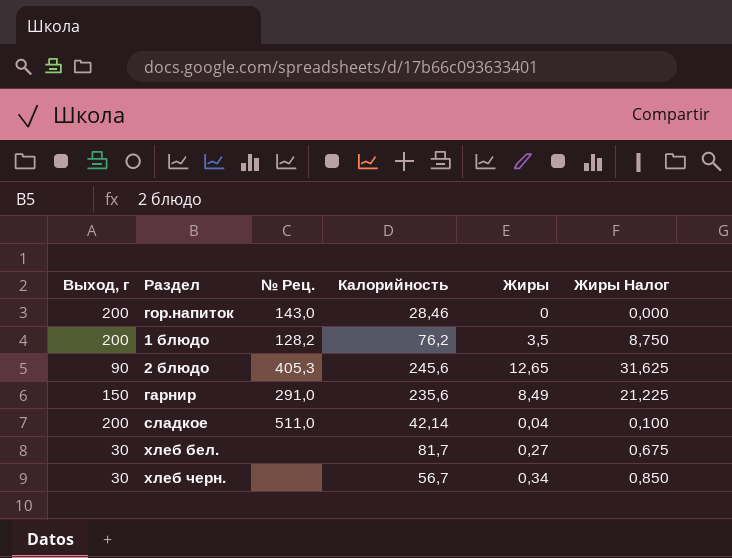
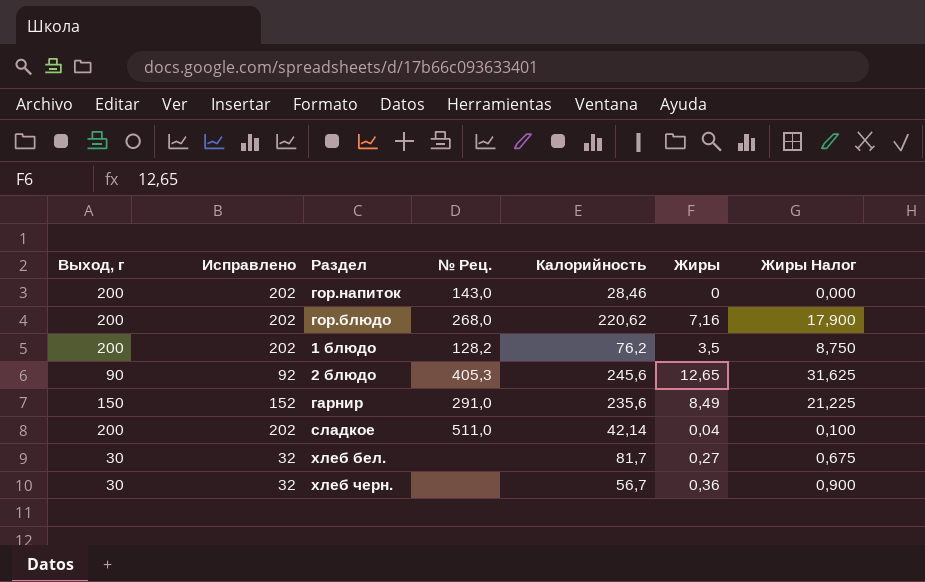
column Исправлено | formula: none -> [Выход, г] + 2
row гор.блюдо: none -> 200 | 202 | 268,0 | 220,62 | 7,16 | 17,900
хлеб черн. | Жиры: 0,34 -> 0,36
хлеб черн. | Жиры Налог: 0,850 -> 0,900

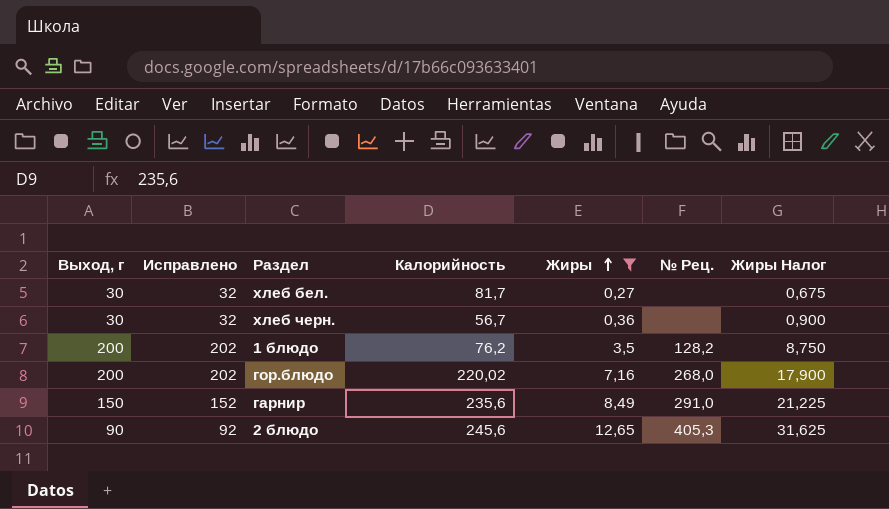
filter: none -> Жиры >= 0,27
row order: none -> Жиры ascending
column № Рец. | position: 4 -> 6
гор.блюдо | Калорийность: 220,62 -> 220,02

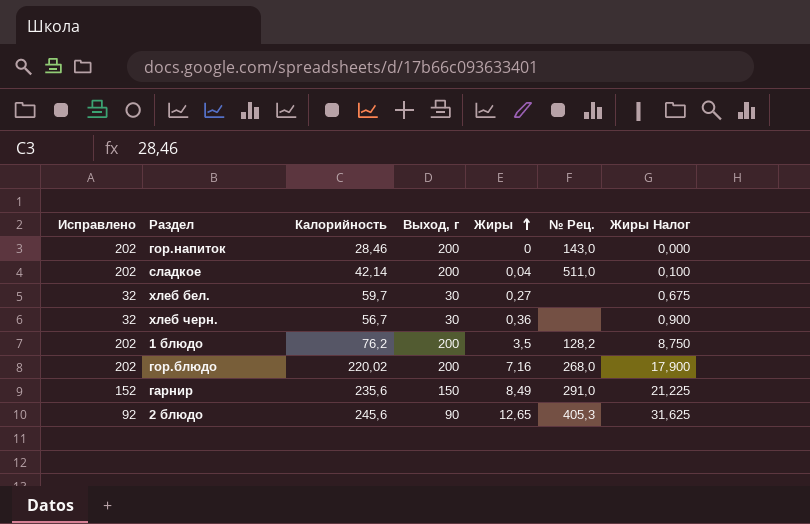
filter: Жиры >= 0,27 -> none
column Выход, г | position: 1 -> 4
хлеб бел. | Калорийность: 81,7 -> 59,7

